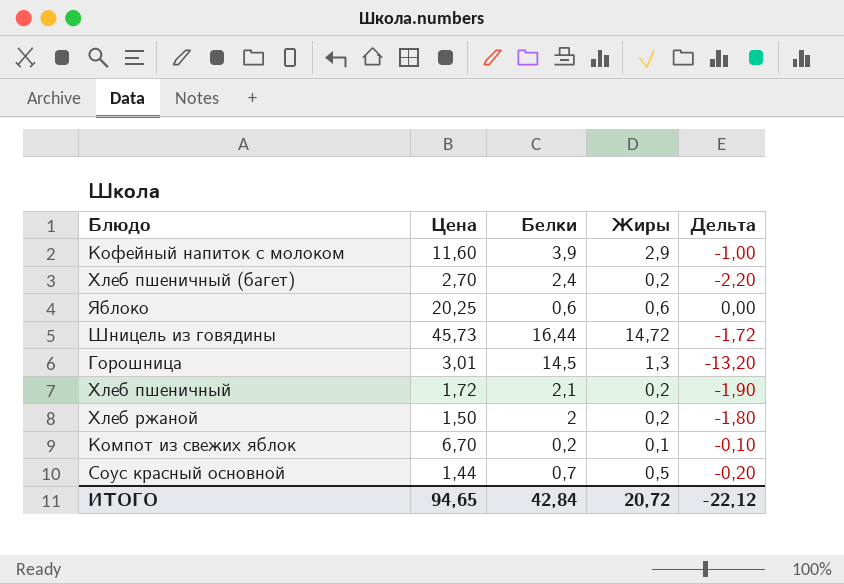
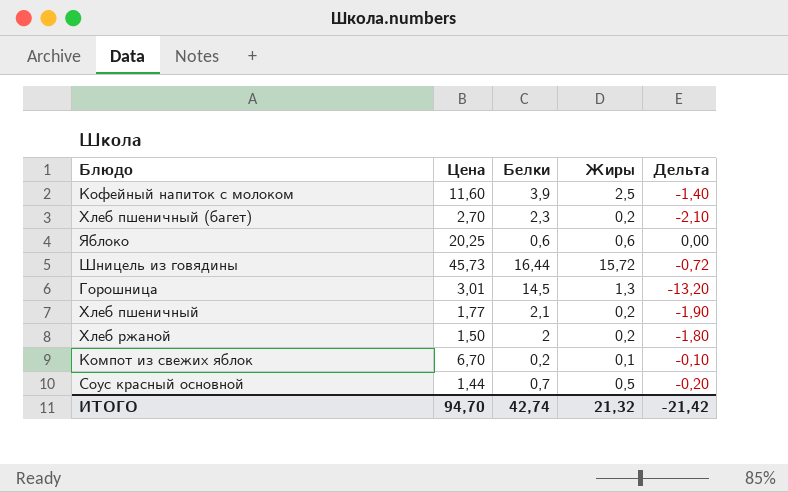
Кофейный напиток с молоком | Жиры: 2,9 -> 2,5
Кофейный напиток с молоком | Дельта: -1,00 -> -1,40
Хлеб пшеничный (багет) | Белки: 2,4 -> 2,3
Хлеб пшеничный (багет) | Дельта: -2,20 -> -2,10
Шницель из говядины | Жиры: 14,72 -> 15,72
Шницель из говядины | Дельта: -1,72 -> -0,72
Хлеб пшеничный | Цена: 1,72 -> 1,77
ИТОГО | Цена: 94,65 -> 94,70
ИТОГО | Белки: 42,84 -> 42,74
ИТОГО | Жиры: 20,72 -> 21,32
ИТОГО | Дельта: -22,12 -> -21,42

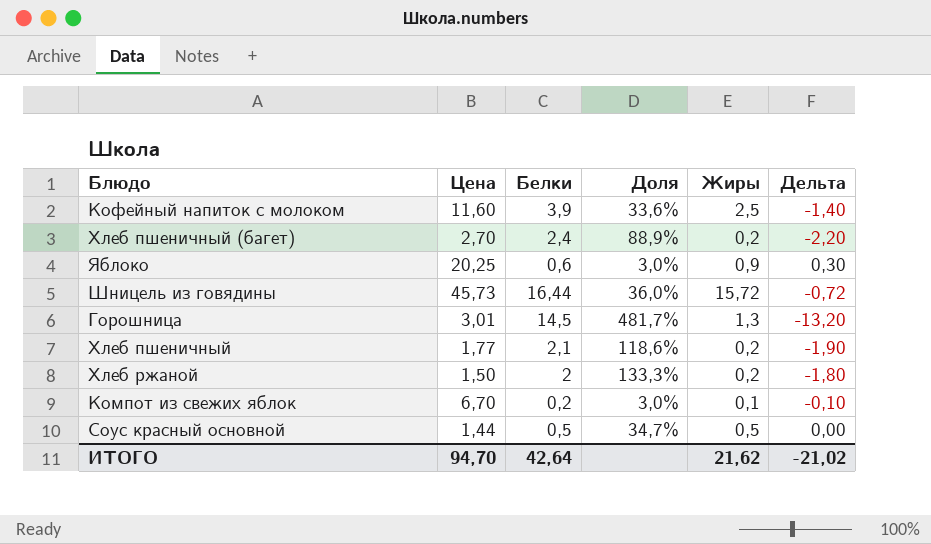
column Доля | formula: none -> [Белки] / [Цена]
Хлеб пшеничный (багет) | Белки: 2,3 -> 2,4
Хлеб пшеничный (багет) | Дельта: -2,10 -> -2,20
Яблоко | Жиры: 0,6 -> 0,9
Яблоко | Дельта: 0,00 -> 0,30
Соус красный основной | Белки: 0,7 -> 0,5
Соус красный основной | Дельта: -0,20 -> 0,00
ИТОГО | Белки: 42,74 -> 42,64
ИТОГО | Жиры: 21,32 -> 21,62
ИТОГО | Дельта: -21,42 -> -21,02

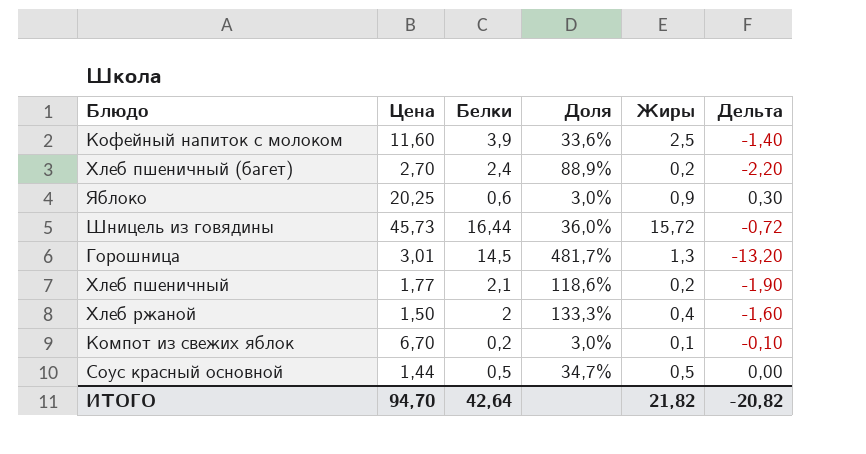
Хлеб ржаной | Жиры: 0,2 -> 0,4
Хлеб ржаной | Дельта: -1,80 -> -1,60
ИТОГО | Жиры: 21,62 -> 21,82
ИТОГО | Дельта: -21,02 -> -20,82

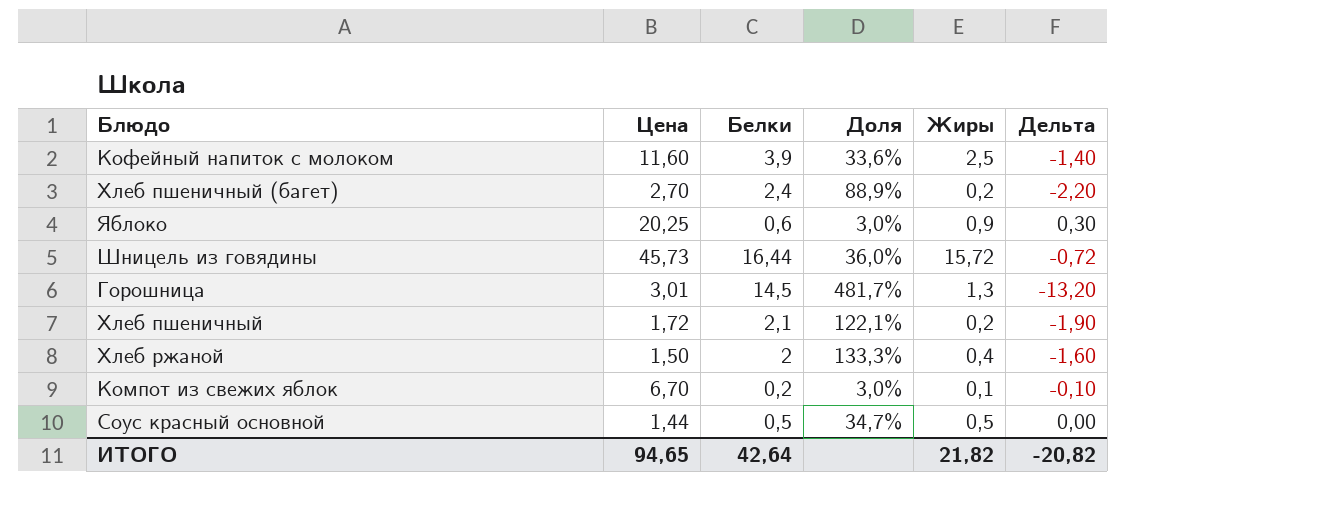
Хлеб пшеничный | Цена: 1,77 -> 1,72
Хлеб пшеничный | Доля: 118,6% -> 122,1%
ИТОГО | Цена: 94,70 -> 94,65

